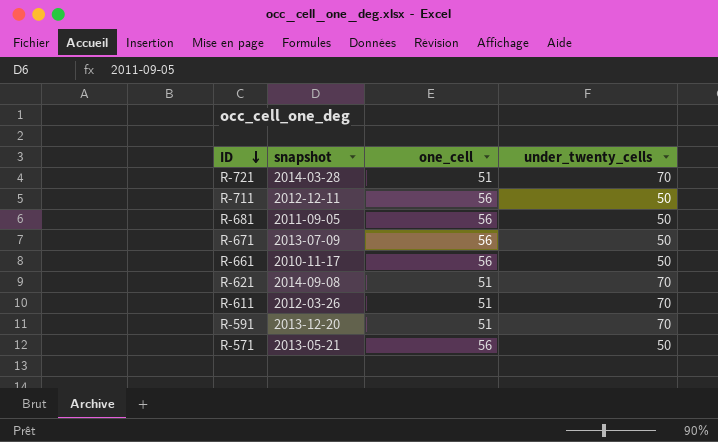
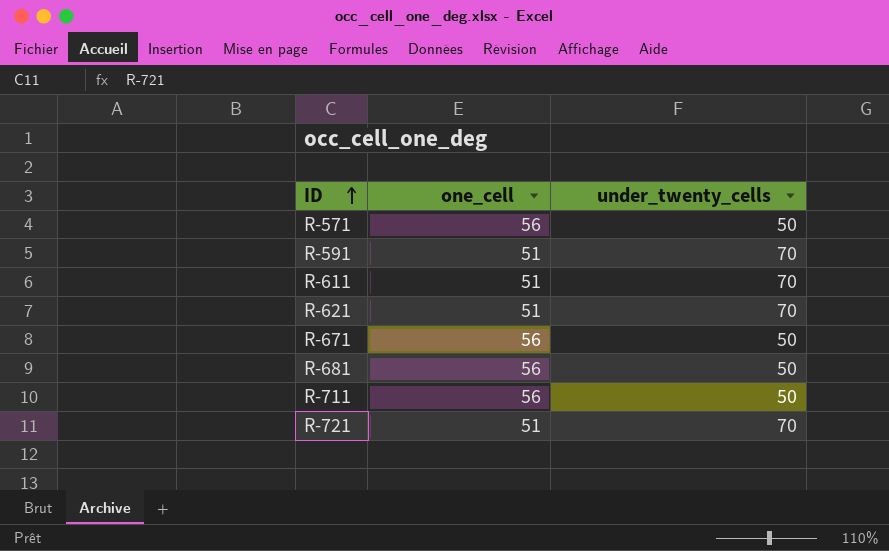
row order: ID descending -> ID ascending
column snapshot | position: 2 -> none
row R-661: 2010-11-17 | 56 | 50 -> none

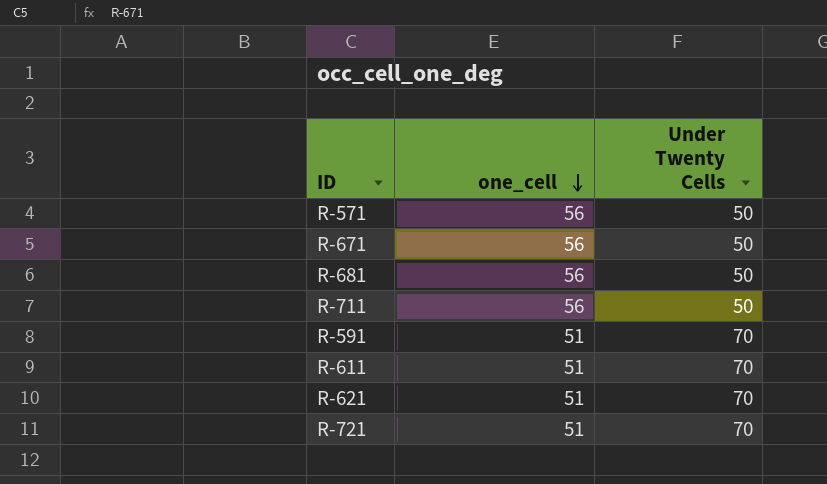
row order: ID ascending -> one_cell descending
column name: under_twenty_cells -> Under Twenty Cells

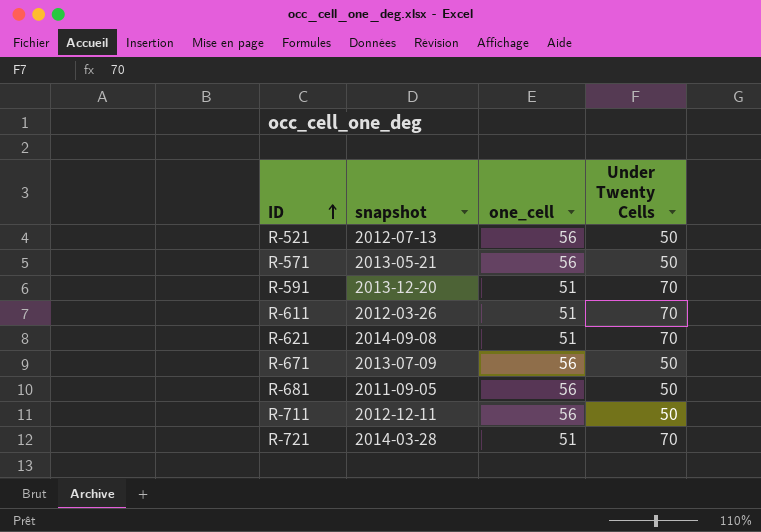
row order: one_cell descending -> ID ascending
column snapshot | position: none -> 2
row R-521: none -> 2012-07-13 | 56 | 50

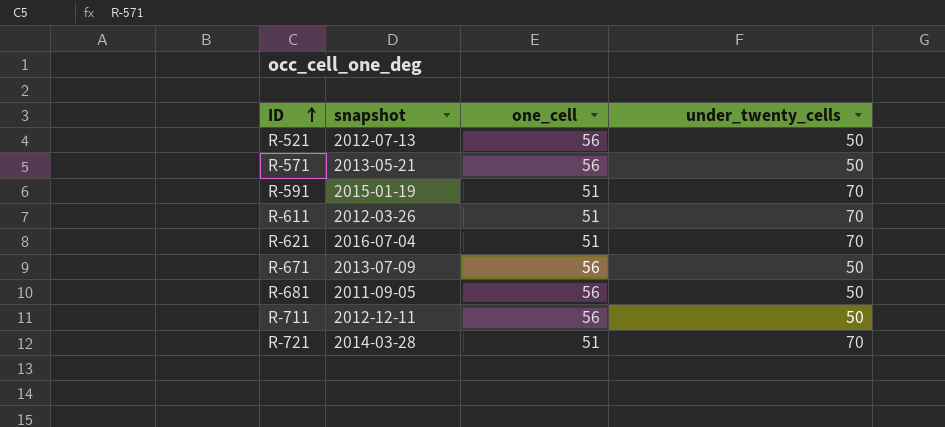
column name: Under Twenty Cells -> under_twenty_cells
R-591 | snapshot: 2013-12-20 -> 2015-01-19
R-621 | snapshot: 2014-09-08 -> 2016-07-04

